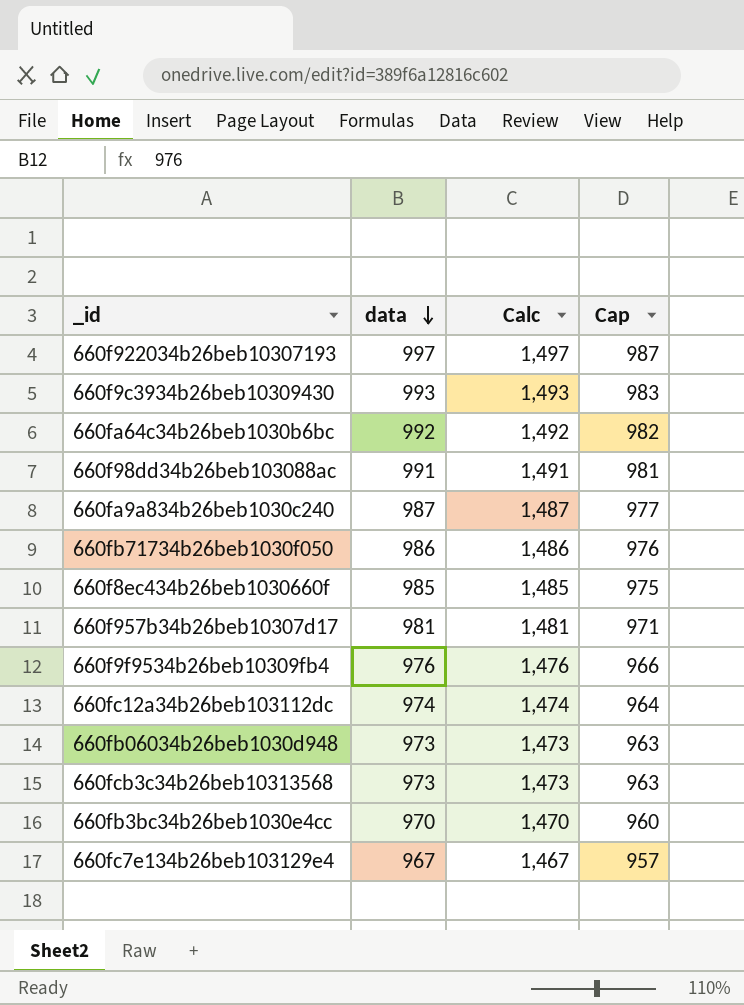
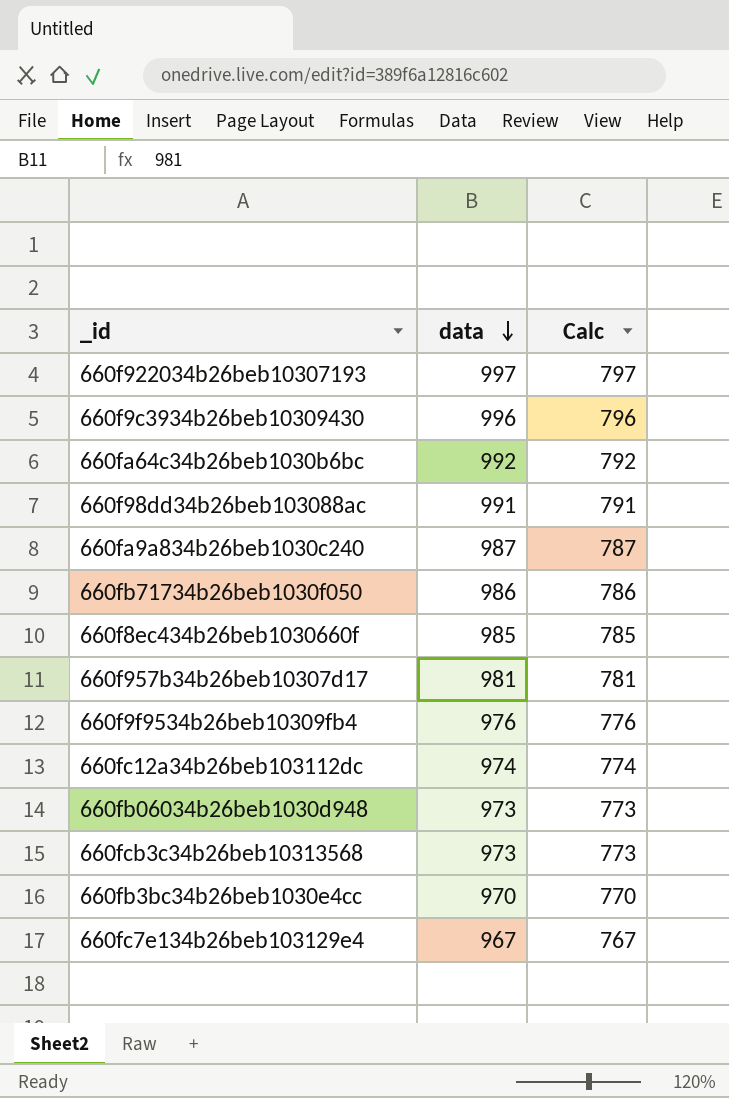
column Cap | formula: [data] - 10 -> none
column Calc | formula: [data] + 500 -> [data] - 200
660f9c3934b26beb10309430 | data: 993 -> 996

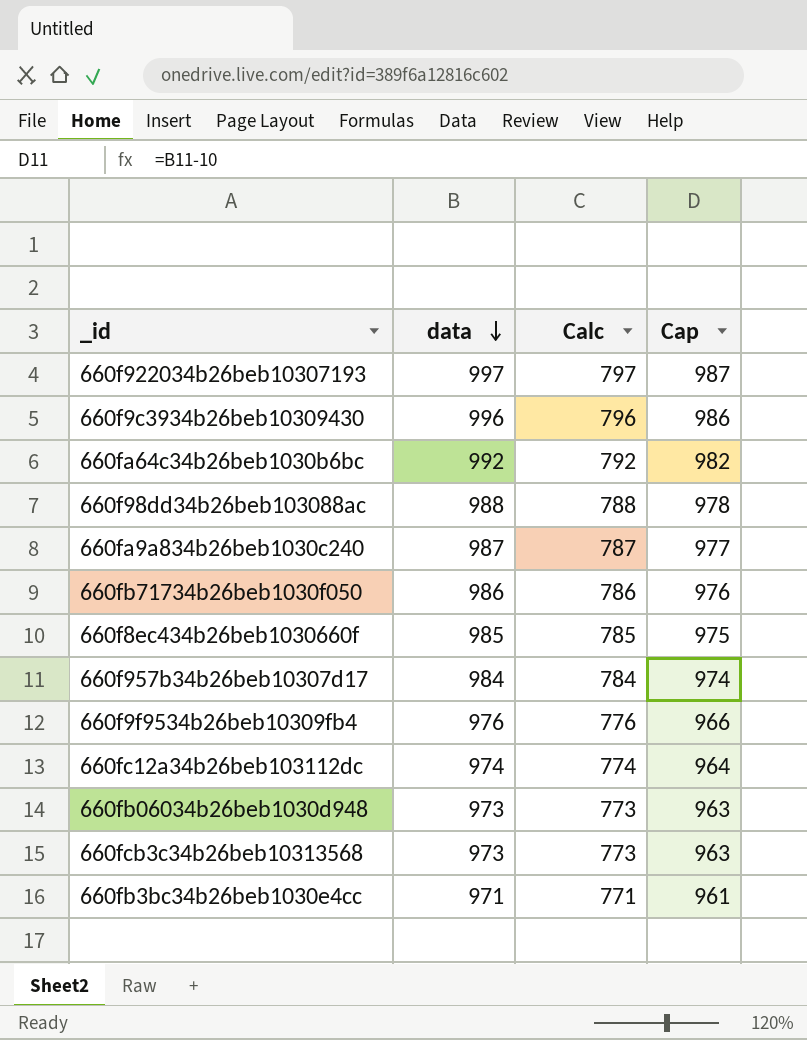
column Cap | formula: none -> [data] - 10
row 660fc7e134b26beb103129e4: 967 | 767 -> none
660f98dd34b26beb103088ac | data: 991 -> 988
660f98dd34b26beb103088ac | Calc: 791 -> 788
660f957b34b26beb10307d17 | data: 981 -> 984
660f957b34b26beb10307d17 | Calc: 781 -> 784
660fb3bc34b26beb1030e4cc | data: 970 -> 971
660fb3bc34b26beb1030e4cc | Calc: 770 -> 771

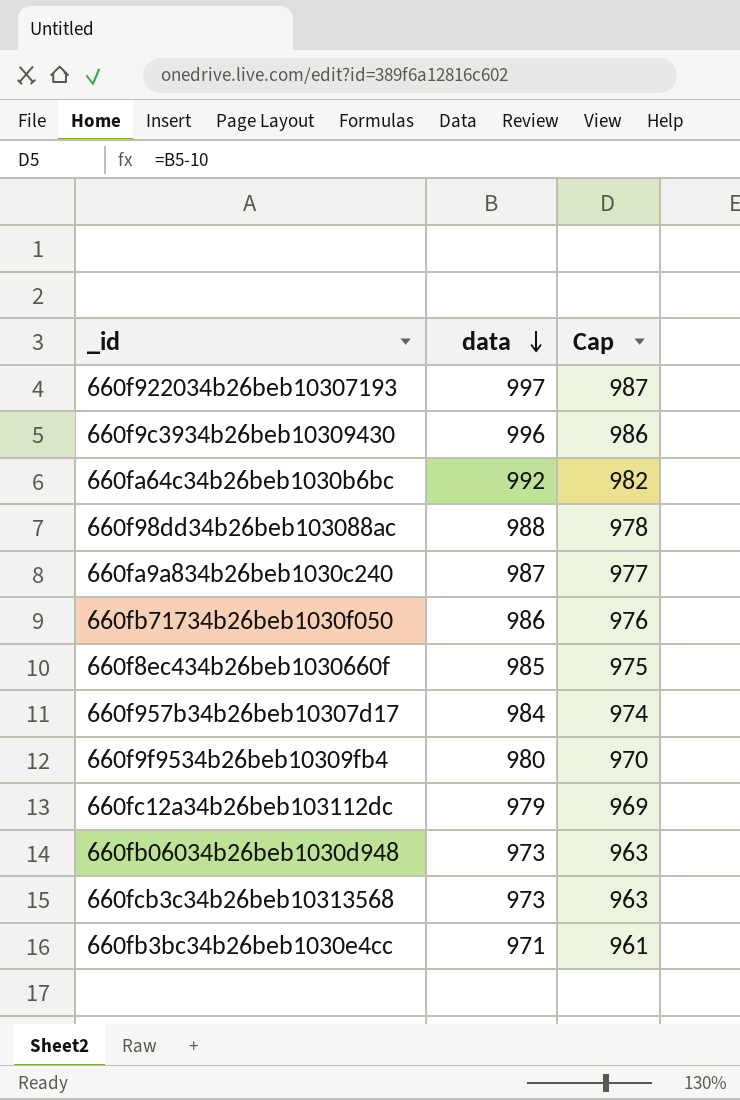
column Calc | formula: [data] - 200 -> none
660f9f9534b26beb10309fb4 | data: 976 -> 980
660f9f9534b26beb10309fb4 | Cap: 966 -> 970
660fc12a34b26beb103112dc | data: 974 -> 979
660fc12a34b26beb103112dc | Cap: 964 -> 969

